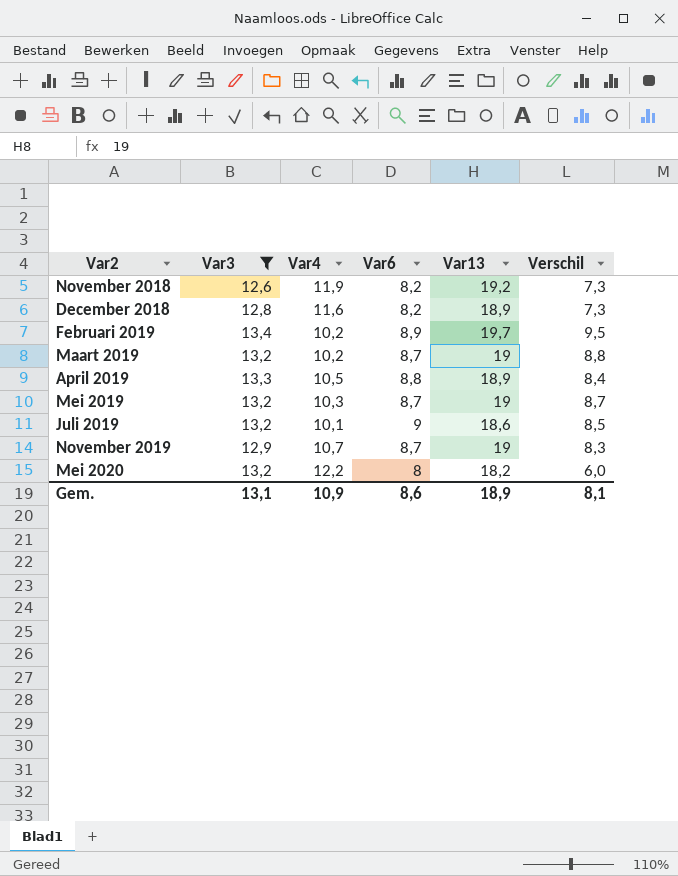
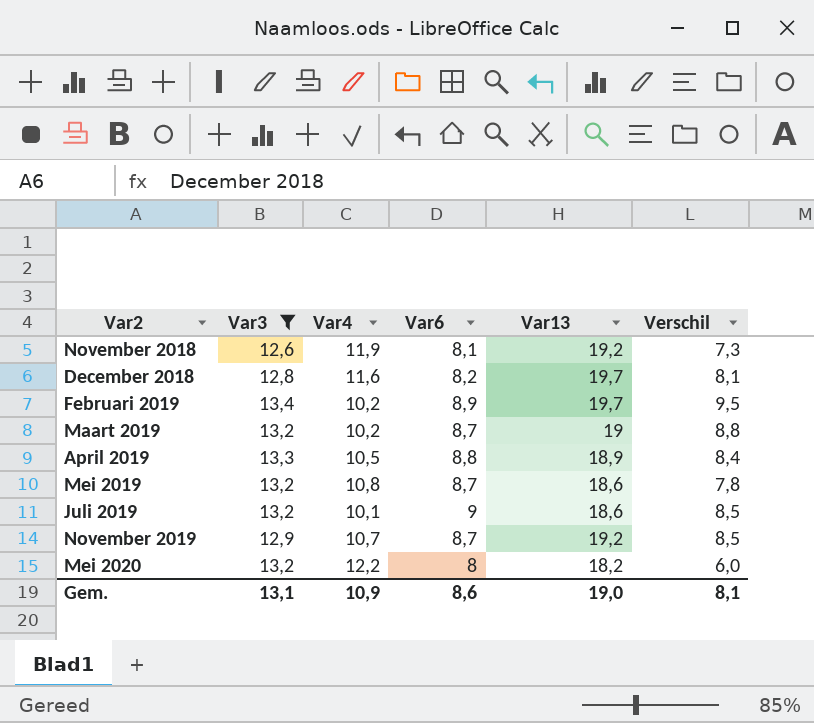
November 2018 | Var6: 8,2 -> 8,1
December 2018 | Var13: 18,9 -> 19,7
December 2018 | Verschil: 7,3 -> 8,1
Mei 2019 | Var4: 10,3 -> 10,8
Mei 2019 | Var13: 19 -> 18,6
Mei 2019 | Verschil: 8,7 -> 7,8
November 2019 | Var13: 19 -> 19,2
November 2019 | Verschil: 8,3 -> 8,5
Gem. | Var13: 18,9 -> 19,0

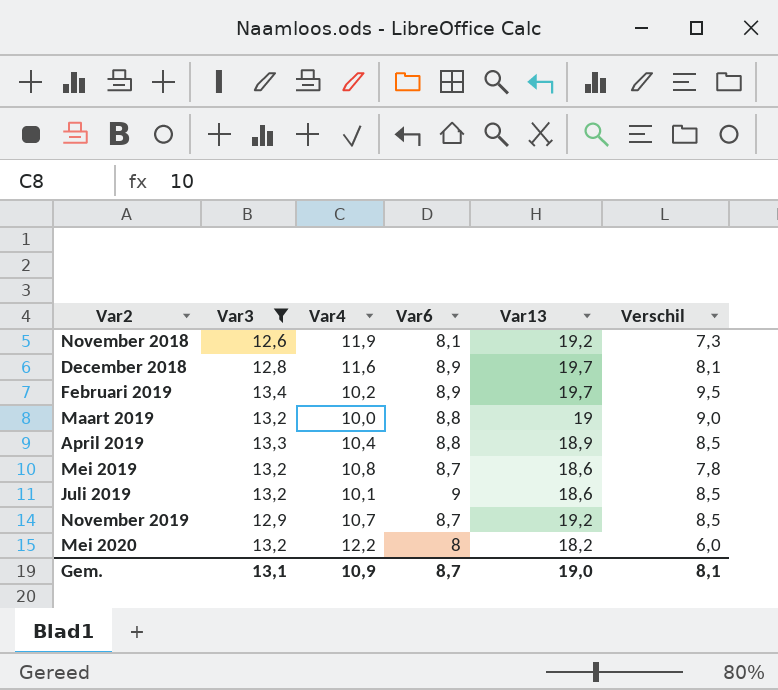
December 2018 | Var6: 8,2 -> 8,9
Maart 2019 | Var4: 10,2 -> 10,0
Maart 2019 | Var6: 8,7 -> 8,8
Maart 2019 | Verschil: 8,8 -> 9,0
April 2019 | Var4: 10,5 -> 10,4
April 2019 | Verschil: 8,4 -> 8,5
Gem. | Var6: 8,6 -> 8,7

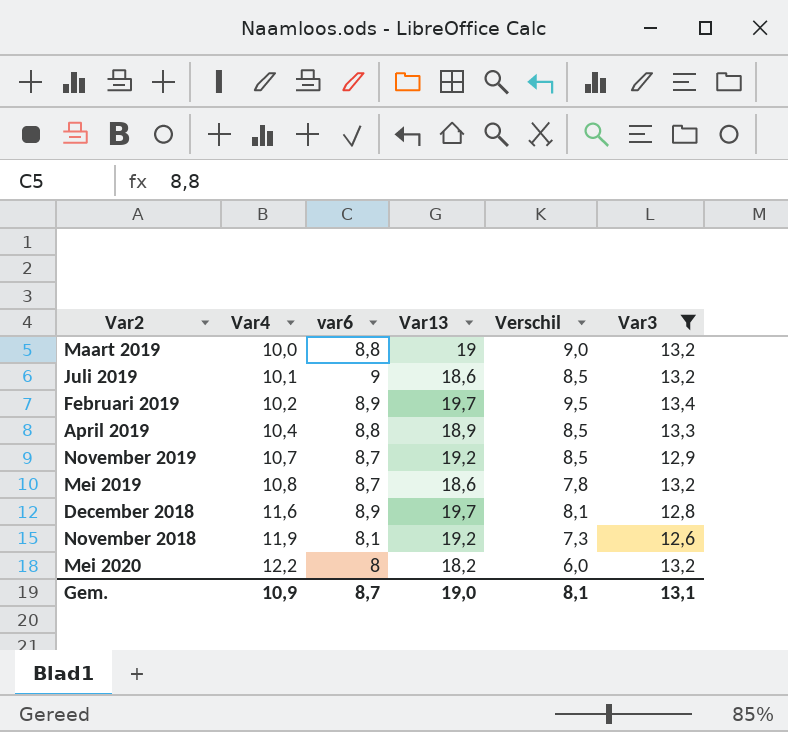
row order: Var2 ascending -> Var4 ascending
column name: Var6 -> var6
column Var3 | position: 2 -> 6

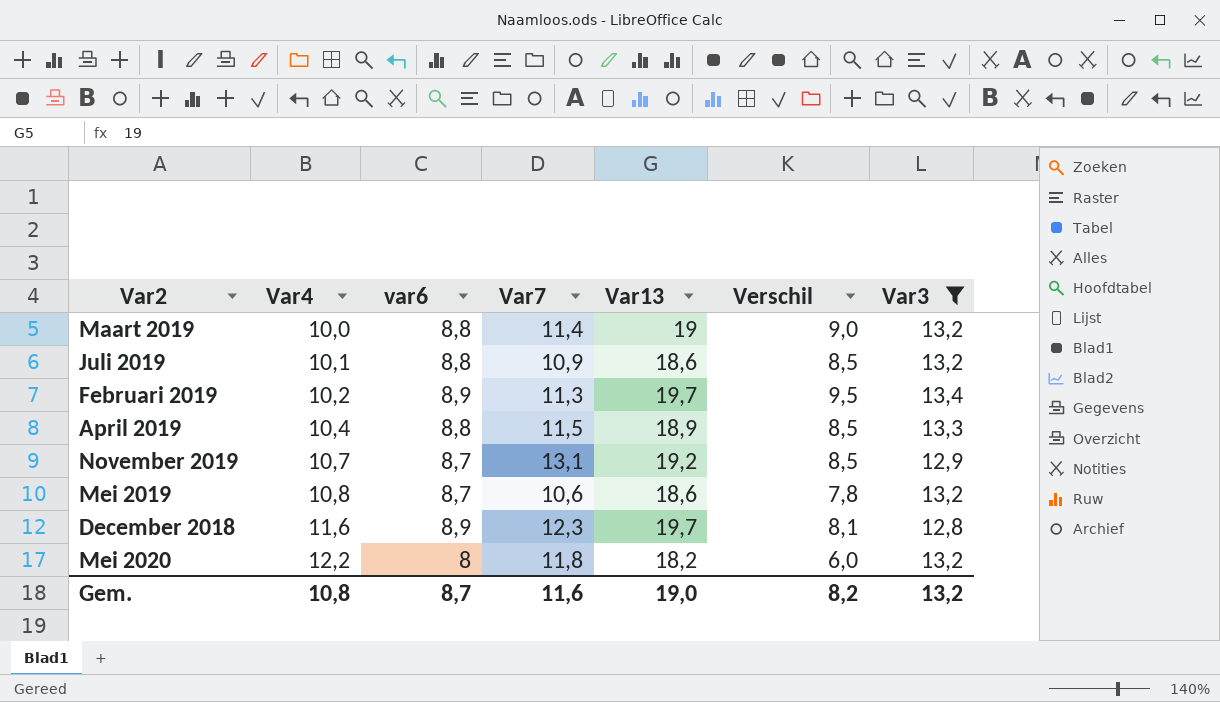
column Var7 | position: none -> 4
row November 2018: 11,9 | 8,1 | 19,2 | 7,3 | 12,6 -> none
Juli 2019 | var6: 9 -> 8,8
Gem. | Var4: 10,9 -> 10,8
Gem. | Verschil: 8,1 -> 8,2
Gem. | Var3: 13,1 -> 13,2

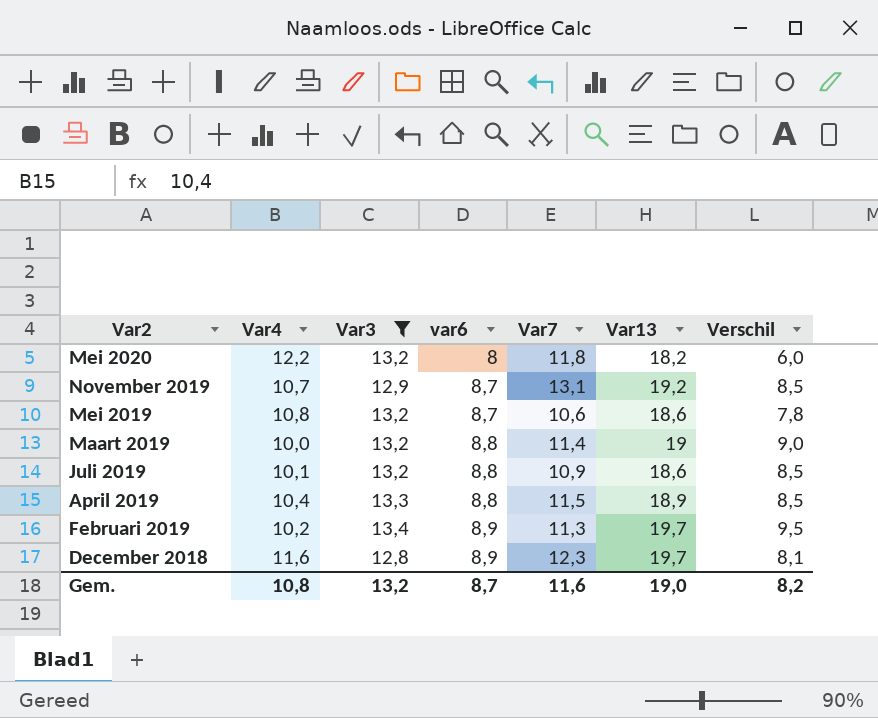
row order: Var4 ascending -> var6 ascending
column Var3 | position: 7 -> 3

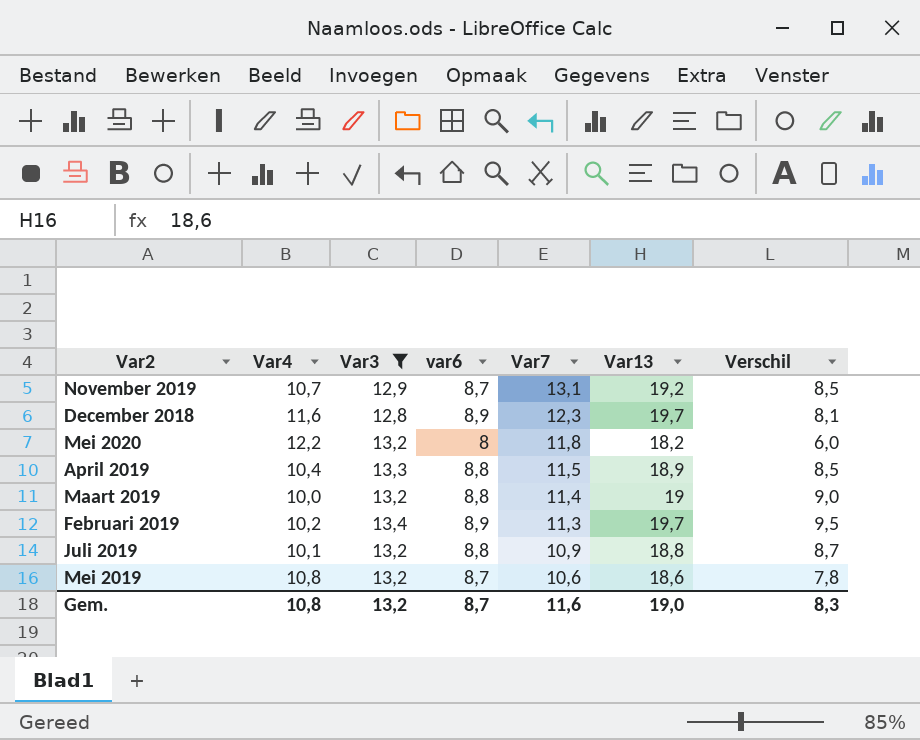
row order: var6 ascending -> Var7 descending
Juli 2019 | Var13: 18,6 -> 18,8
Juli 2019 | Verschil: 8,5 -> 8,7
Gem. | Verschil: 8,2 -> 8,3

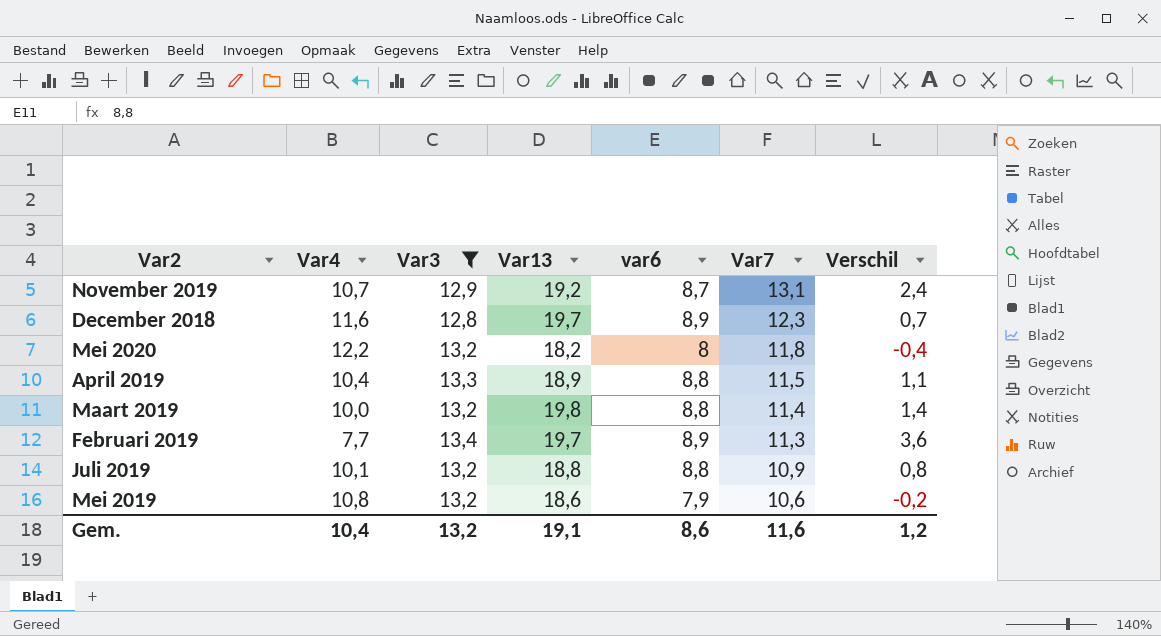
column Var13 | position: 6 -> 4
column Verschil | formula: [Var13] - [Var4] -> [Var7] - [Var4]
Maart 2019 | Var13: 19 -> 19,8
Februari 2019 | Var4: 10,2 -> 7,7
Mei 2019 | var6: 8,7 -> 7,9
Gem. | Var4: 10,8 -> 10,4
Gem. | Var13: 19,0 -> 19,1
Gem. | var6: 8,7 -> 8,6
Gem. | Verschil: 8,3 -> 1,2

